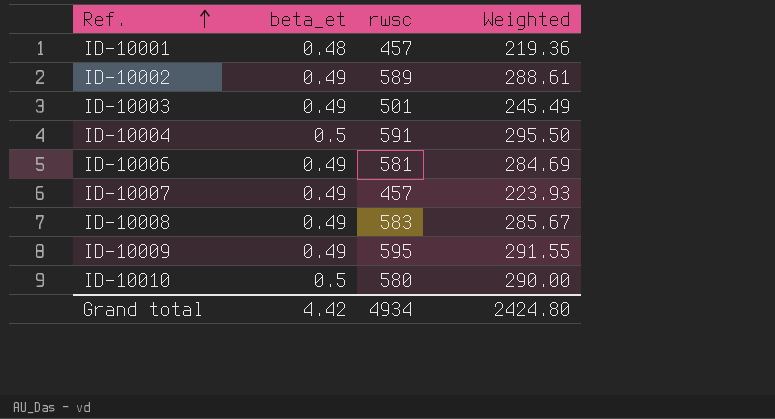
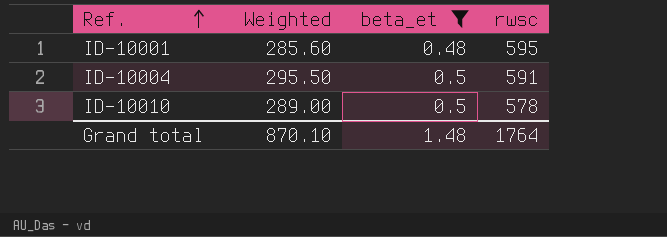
filter: none -> beta_et != 0.49
column Weighted | position: 4 -> 2
ID-10001 | Weighted: 219.36 -> 285.60
ID-10001 | rwsc: 457 -> 595
ID-10010 | Weighted: 290.00 -> 289.00
ID-10010 | rwsc: 580 -> 578
Grand total | Weighted: 2424.80 -> 870.10
Grand total | beta_et: 4.42 -> 1.48
Grand total | rwsc: 4934 -> 1764

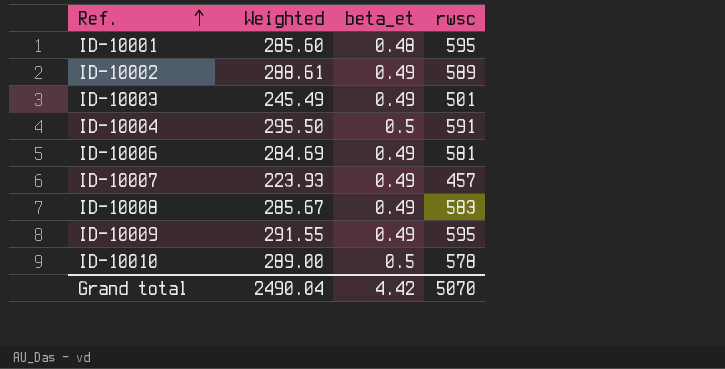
filter: beta_et != 0.49 -> none
Grand total | Weighted: 870.10 -> 2490.04
Grand total | beta_et: 1.48 -> 4.42
Grand total | rwsc: 1764 -> 5070

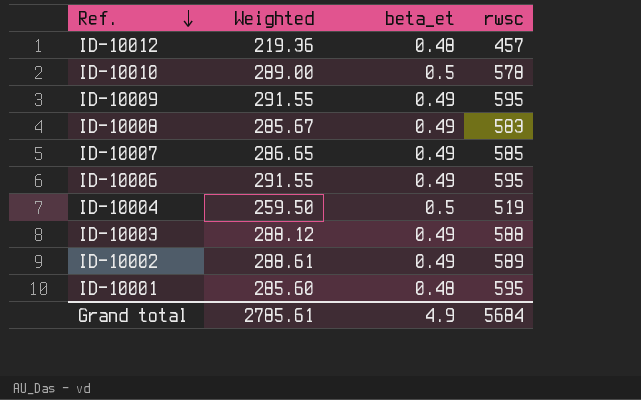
row order: Ref. ascending -> Ref. descending
row ID-10012: none -> 219.36 | 0.48 | 457
ID-10007 | Weighted: 223.93 -> 286.65
ID-10007 | rwsc: 457 -> 585
ID-10006 | Weighted: 284.69 -> 291.55
ID-10006 | rwsc: 581 -> 595
ID-10004 | Weighted: 295.50 -> 259.50
ID-10004 | rwsc: 591 -> 519
ID-10003 | Weighted: 245.49 -> 288.12
ID-10003 | rwsc: 501 -> 588
Grand total | Weighted: 2490.04 -> 2785.61
Grand total | beta_et: 4.42 -> 4.9
Grand total | rwsc: 5070 -> 5684

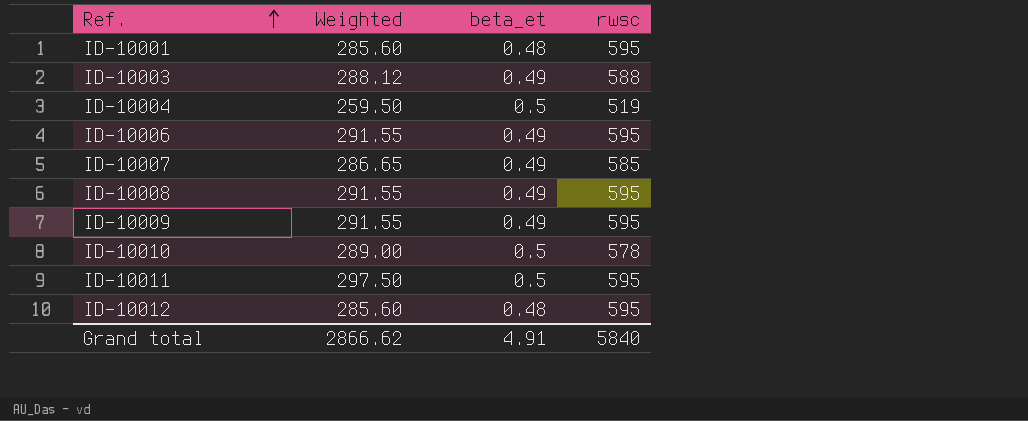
row order: Ref. descending -> Ref. ascending
row ID-10002: 288.61 | 0.49 | 589 -> none
ID-10008 | Weighted: 285.67 -> 291.55
ID-10008 | rwsc: 583 -> 595
row ID-10011: none -> 297.50 | 0.5 | 595
ID-10012 | Weighted: 219.36 -> 285.60
ID-10012 | rwsc: 457 -> 595
Grand total | Weighted: 2785.61 -> 2866.62
Grand total | beta_et: 4.9 -> 4.91
Grand total | rwsc: 5684 -> 5840

